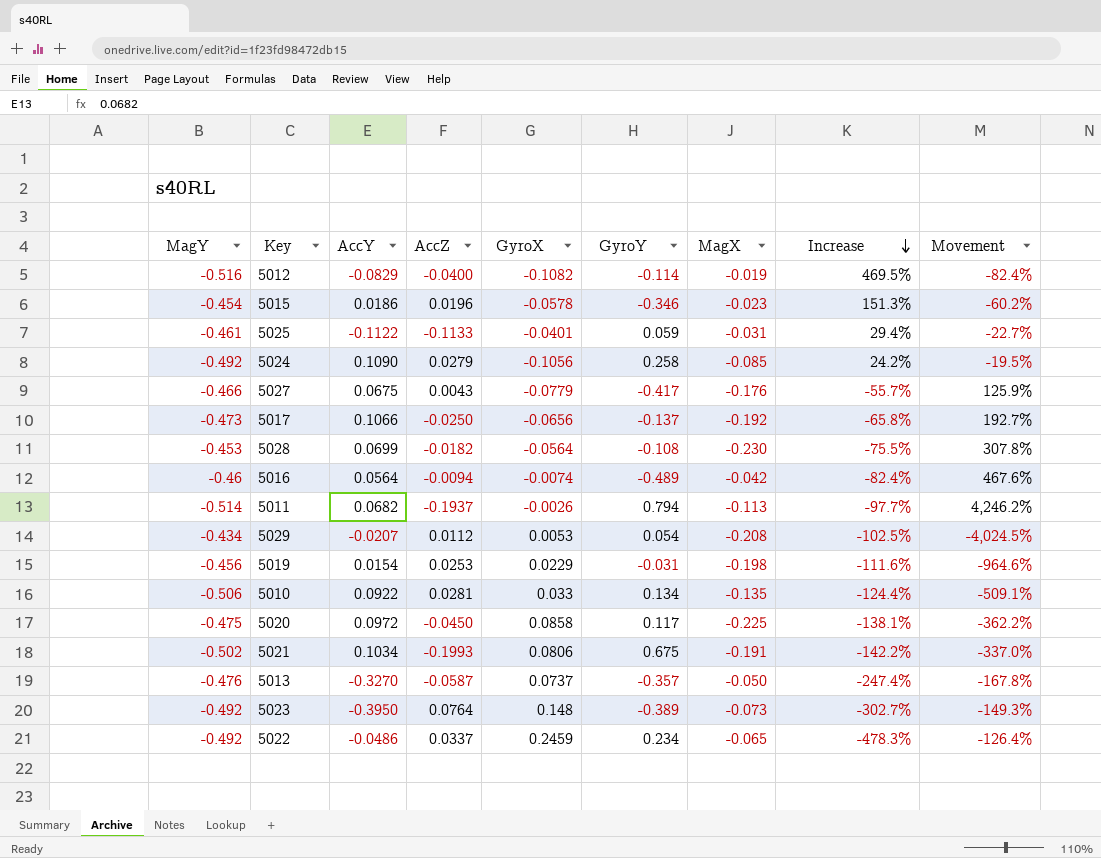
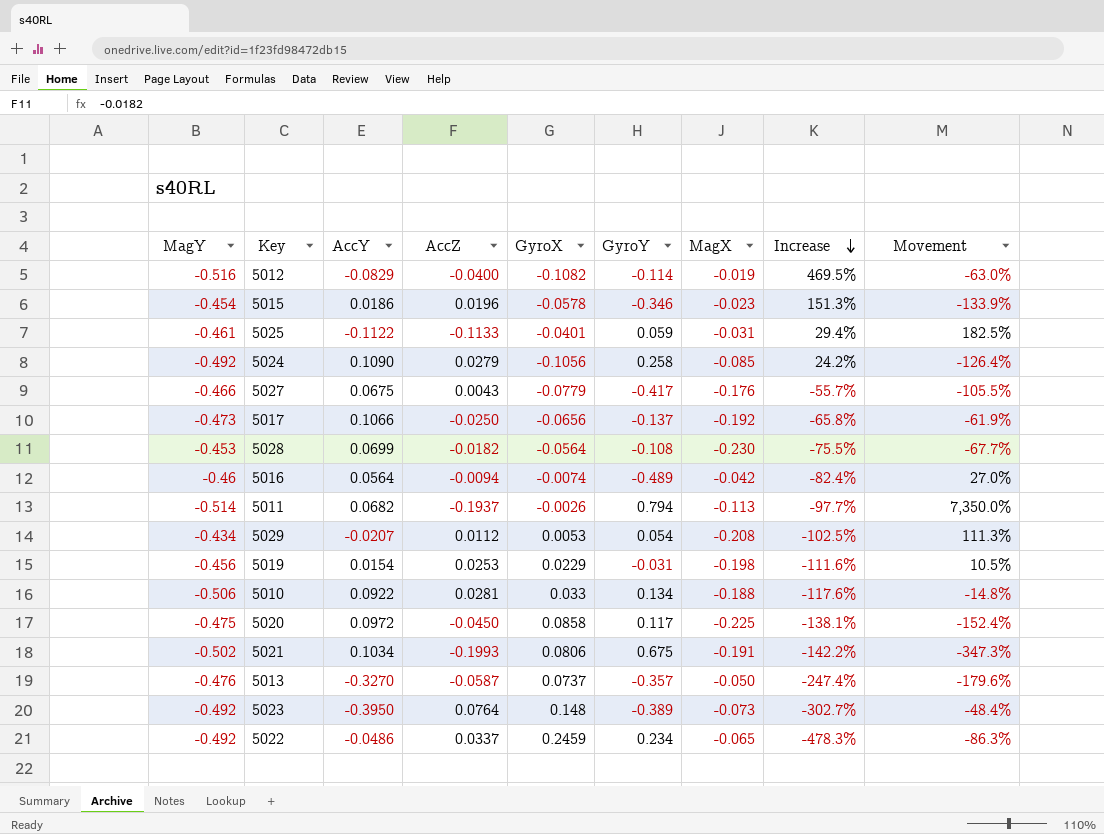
column Movement | formula: ([MagX] - [GyroX]) / [GyroX] -> ([AccZ] - [GyroX]) / [GyroX]
5010 | MagX: -0.135 -> -0.188
5010 | Increase: -124.4% -> -117.6%

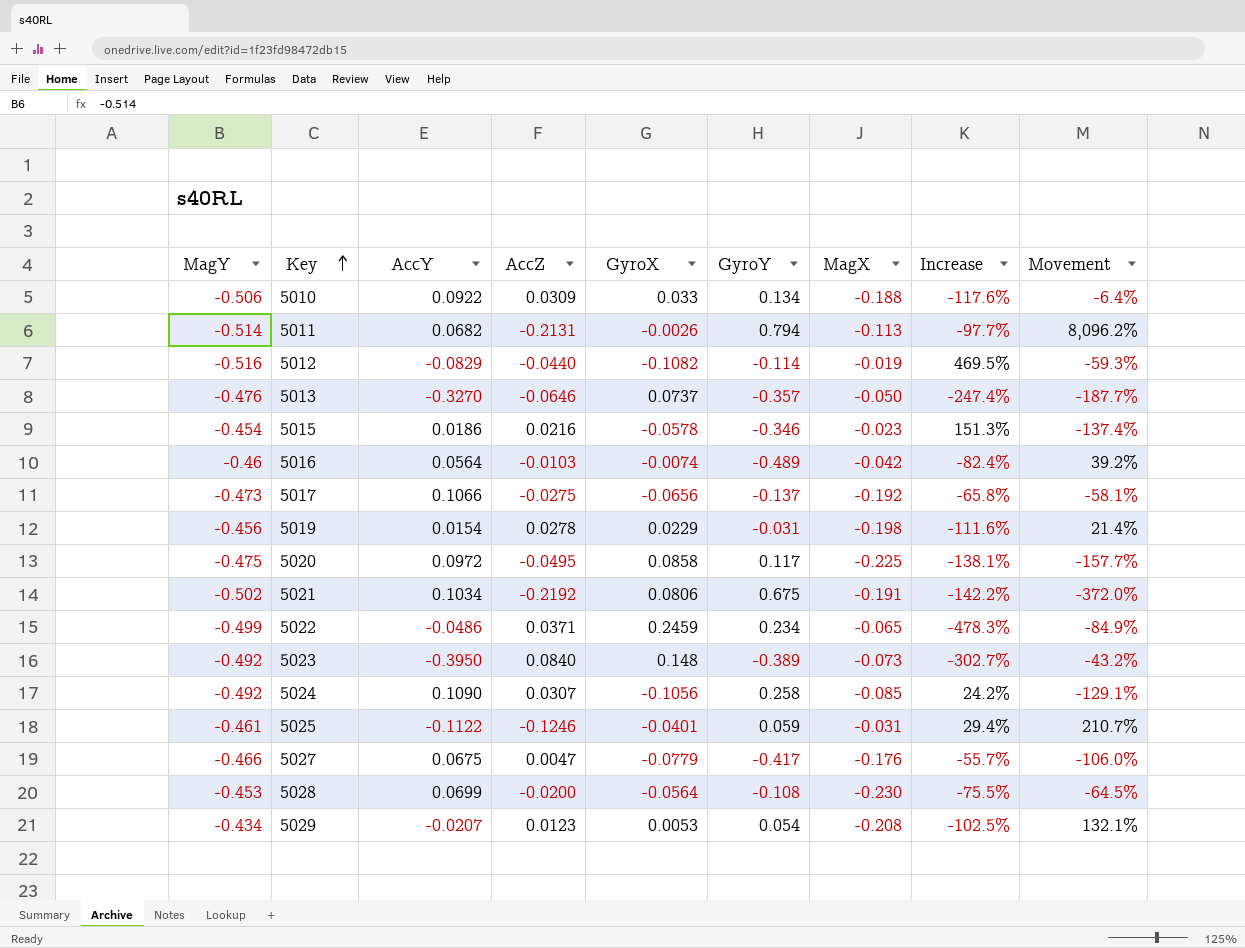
row order: Increase descending -> Key ascending
5010 | AccZ: 0.0281 -> 0.0309
5010 | Movement: -14.8% -> -6.4%
5011 | AccZ: -0.1937 -> -0.2131
5011 | Movement: 7,350.0% -> 8,096.2%
5012 | AccZ: -0.0400 -> -0.0440
5012 | Movement: -63.0% -> -59.3%
5013 | AccZ: -0.0587 -> -0.0646
5013 | Movement: -179.6% -> -187.7%
5015 | AccZ: 0.0196 -> 0.0216
5015 | Movement: -133.9% -> -137.4%
5016 | AccZ: -0.0094 -> -0.0103
5016 | Movement: 27.0% -> 39.2%
5017 | AccZ: -0.0250 -> -0.0275
5017 | Movement: -61.9% -> -58.1%
5019 | AccZ: 0.0253 -> 0.0278
5019 | Movement: 10.5% -> 21.4%
5020 | AccZ: -0.0450 -> -0.0495
5020 | Movement: -152.4% -> -157.7%
5021 | AccZ: -0.1993 -> -0.2192
5021 | Movement: -347.3% -> -372.0%
5022 | MagY: -0.492 -> -0.499
5022 | AccZ: 0.0337 -> 0.0371
5022 | Movement: -86.3% -> -84.9%
5023 | AccZ: 0.0764 -> 0.0840
5023 | Movement: -48.4% -> -43.2%
5024 | AccZ: 0.0279 -> 0.0307
5024 | Movement: -126.4% -> -129.1%
5025 | AccZ: -0.1133 -> -0.1246
5025 | Movement: 182.5% -> 210.7%
5027 | AccZ: 0.0043 -> 0.0047
5027 | Movement: -105.5% -> -106.0%
5028 | AccZ: -0.0182 -> -0.0200
5028 | Movement: -67.7% -> -64.5%
5029 | AccZ: 0.0112 -> 0.0123
5029 | Movement: 111.3% -> 132.1%

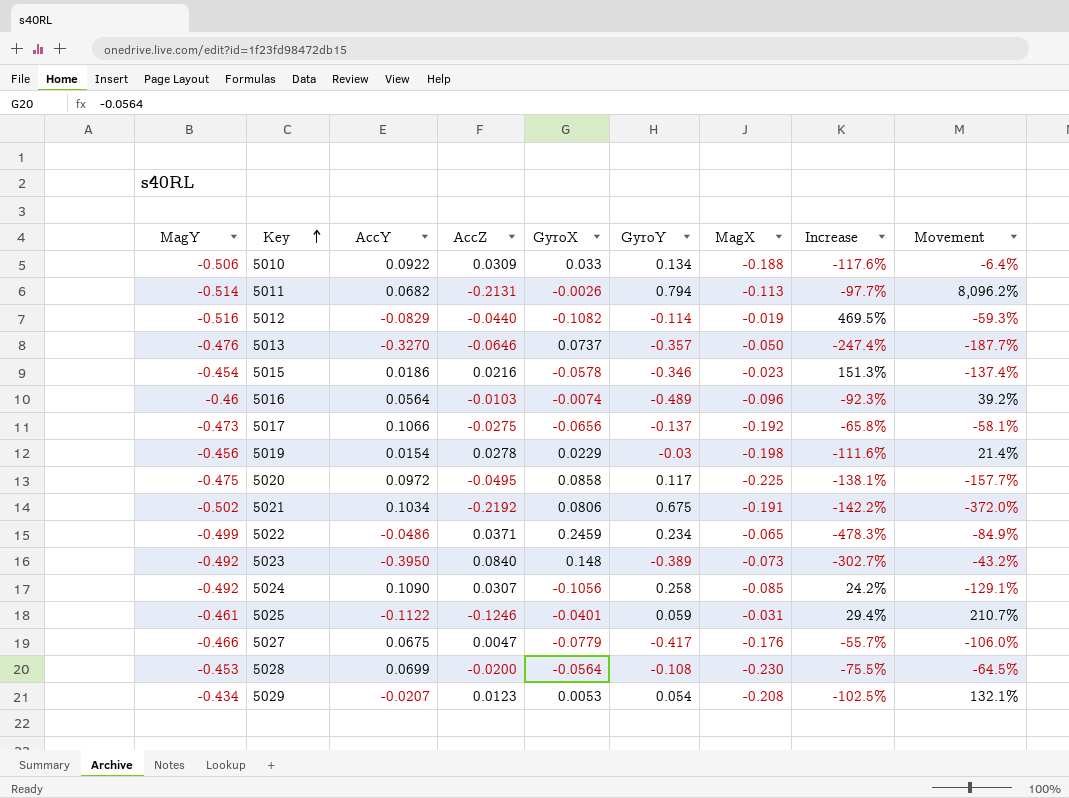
5016 | MagX: -0.042 -> -0.096
5016 | Increase: -82.4% -> -92.3%
5019 | GyroY: -0.031 -> -0.03

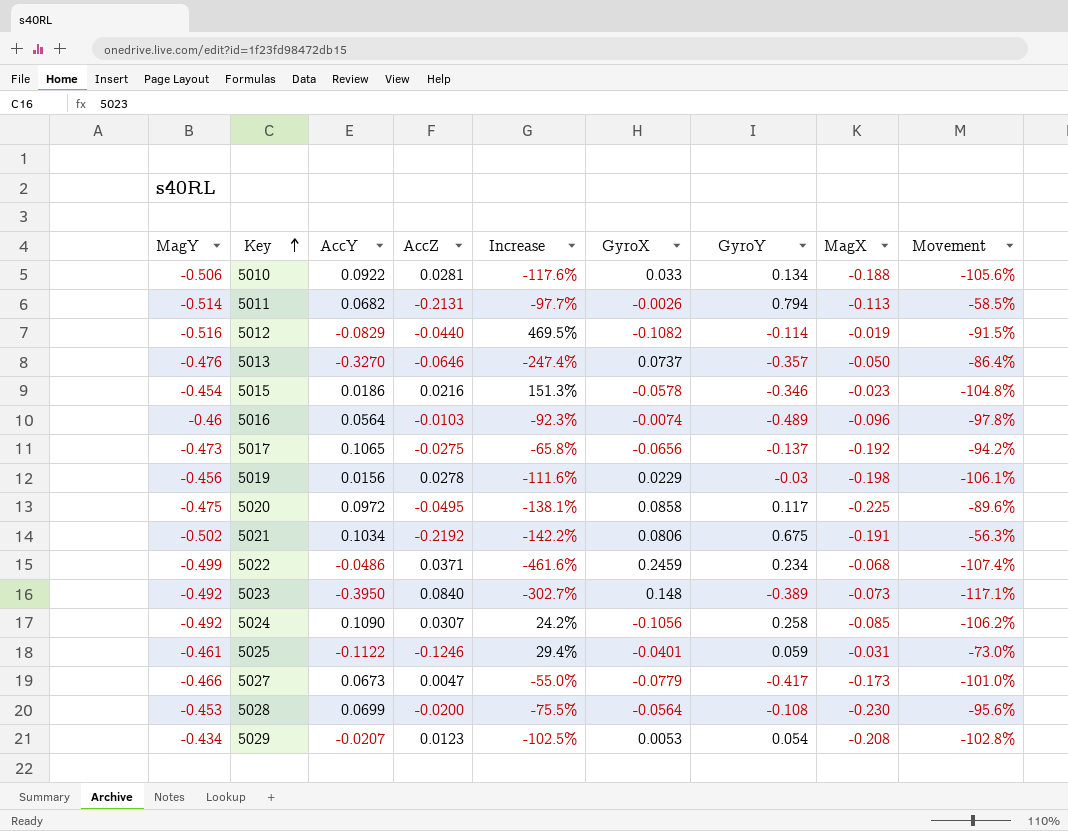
column Increase | position: 8 -> 5
column Movement | formula: ([AccZ] - [GyroX]) / [GyroX] -> ([AccZ] - [MagY]) / [MagY]
5010 | AccZ: 0.0309 -> 0.0281
5017 | AccY: 0.1066 -> 0.1065
5019 | AccY: 0.0154 -> 0.0156
5022 | Increase: -478.3% -> -461.6%
5022 | MagX: -0.065 -> -0.068
5027 | AccY: 0.0675 -> 0.0673
5027 | Increase: -55.7% -> -55.0%
5027 | MagX: -0.176 -> -0.173

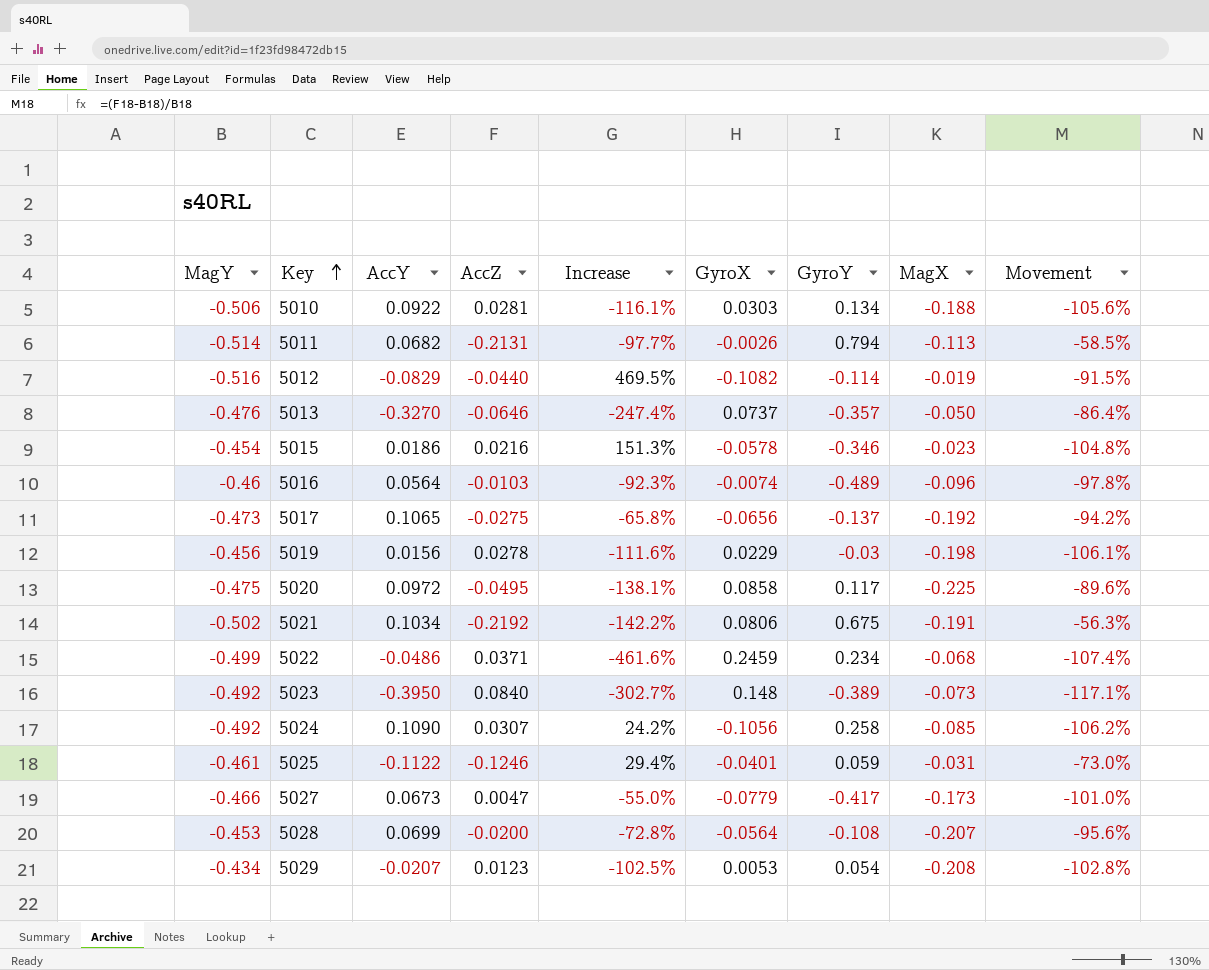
5010 | Increase: -117.6% -> -116.1%
5010 | GyroX: 0.033 -> 0.0303
5028 | Increase: -75.5% -> -72.8%
5028 | MagX: -0.230 -> -0.207

